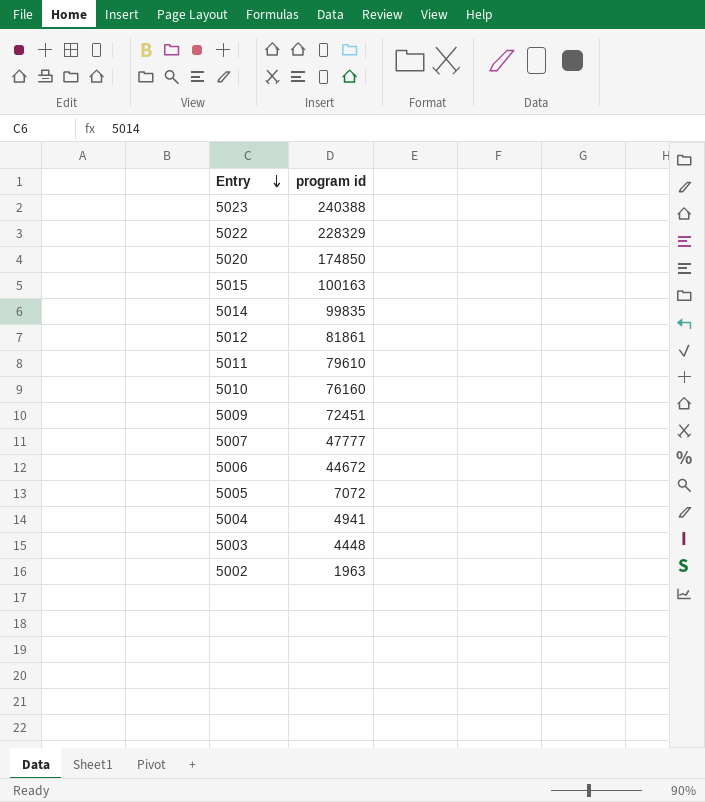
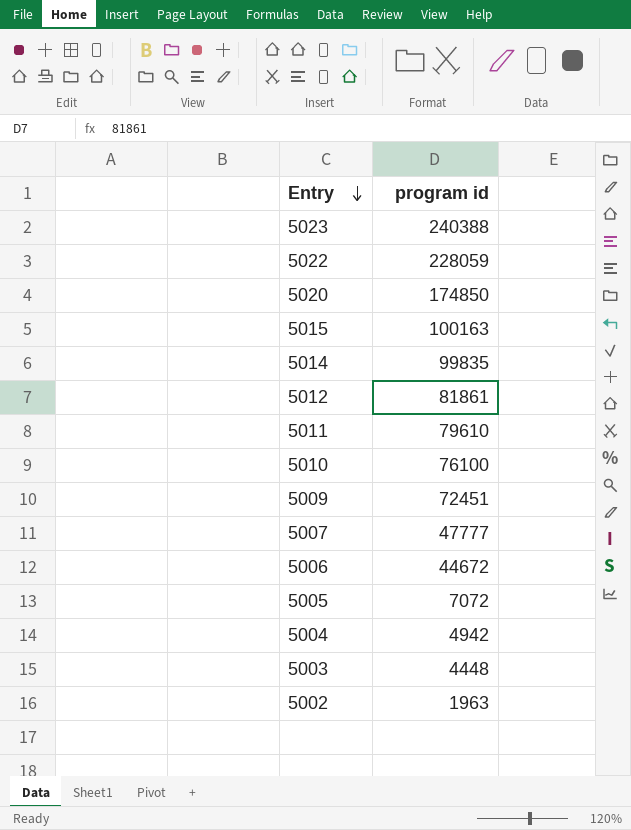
5022 | program id: 228329 -> 228059
5010 | program id: 76160 -> 76100
5004 | program id: 4941 -> 4942

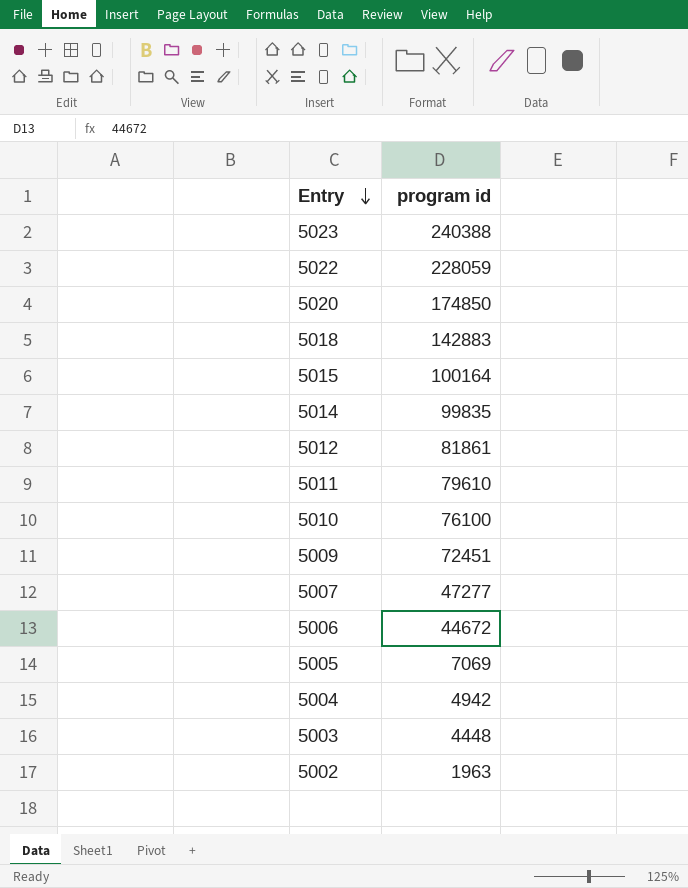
row 5018: none -> 142883
5015 | program id: 100163 -> 100164
5007 | program id: 47777 -> 47277
5005 | program id: 7072 -> 7069

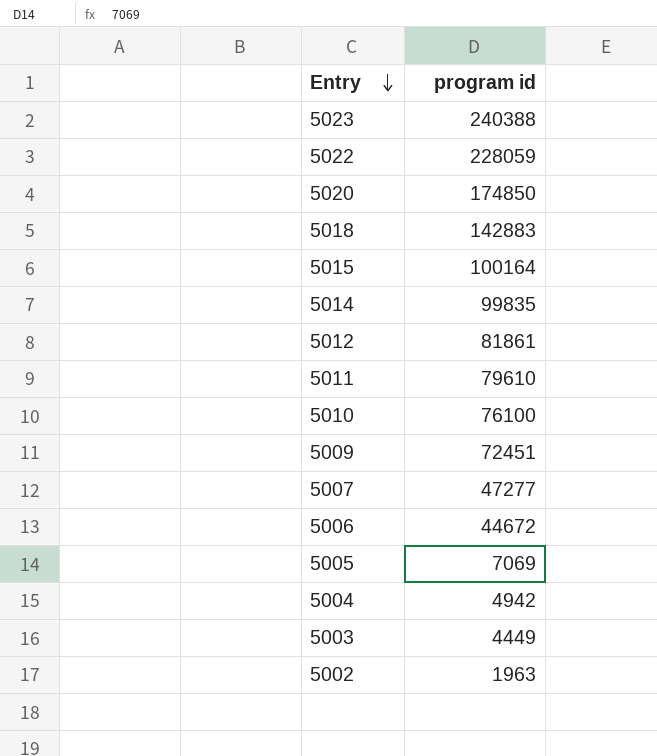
5003 | program id: 4448 -> 4449

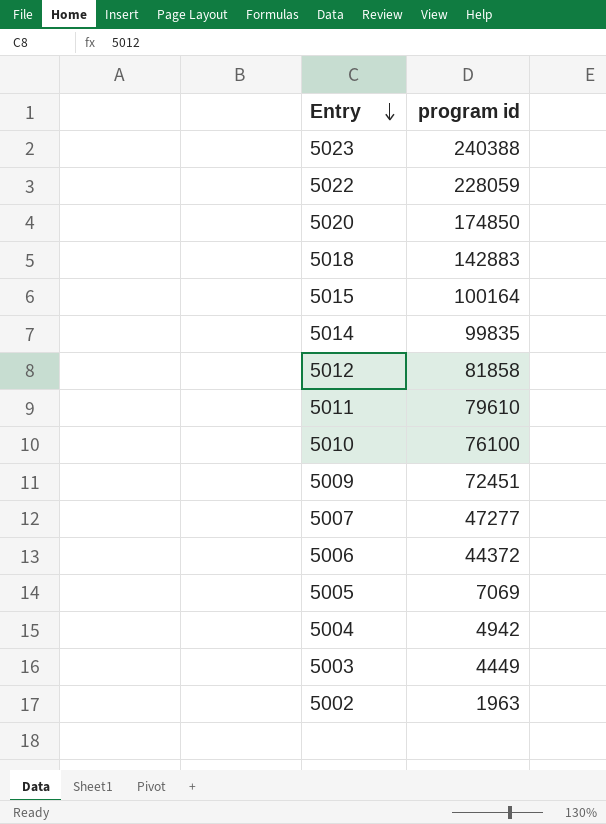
5012 | program id: 81861 -> 81858
5006 | program id: 44672 -> 44372

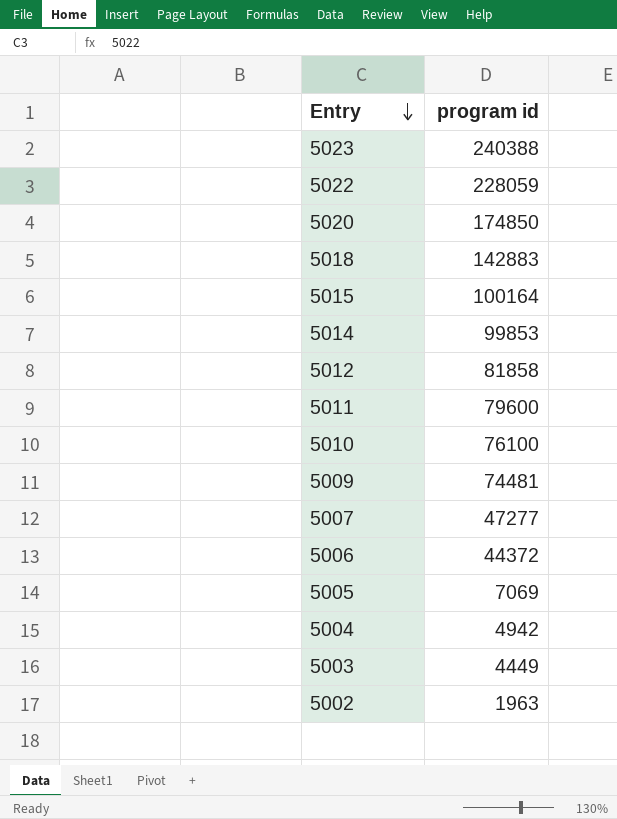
5014 | program id: 99835 -> 99853
5011 | program id: 79610 -> 79600
5009 | program id: 72451 -> 74481

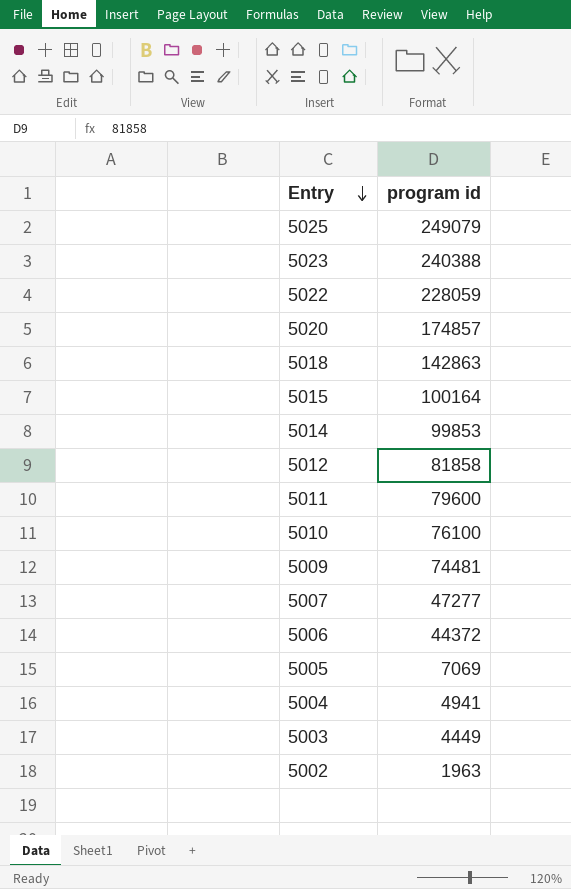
row 5025: none -> 249079
5020 | program id: 174850 -> 174857
5018 | program id: 142883 -> 142863
5004 | program id: 4942 -> 4941

